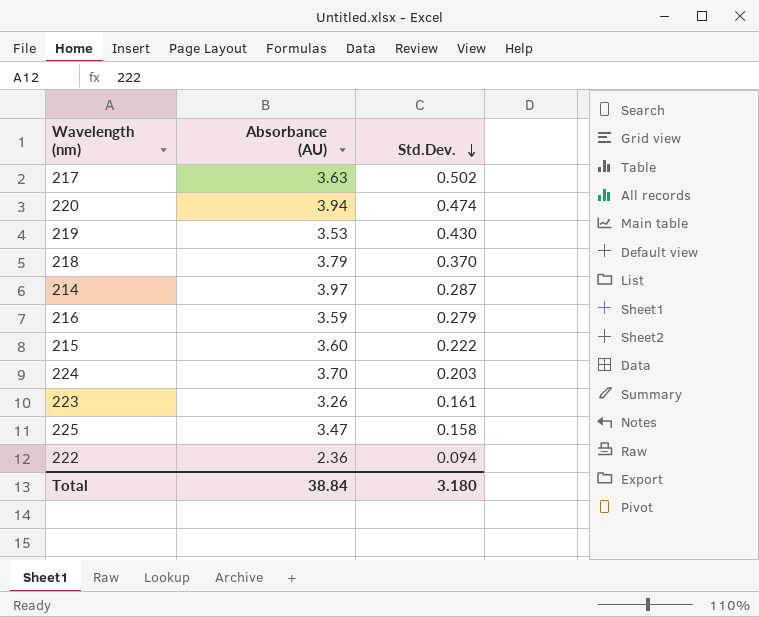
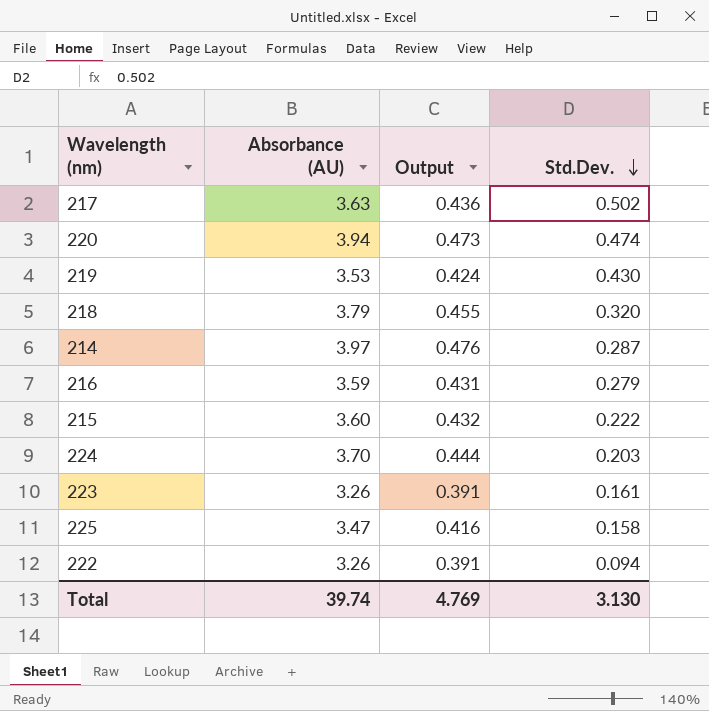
column Output | formula: none -> [Absorbance (AU)] * 0.12
218 | Std.Dev.: 0.370 -> 0.320
222 | Absorbance (AU): 2.36 -> 3.26
Total | Absorbance (AU): 38.84 -> 39.74
Total | Std.Dev.: 3.180 -> 3.130

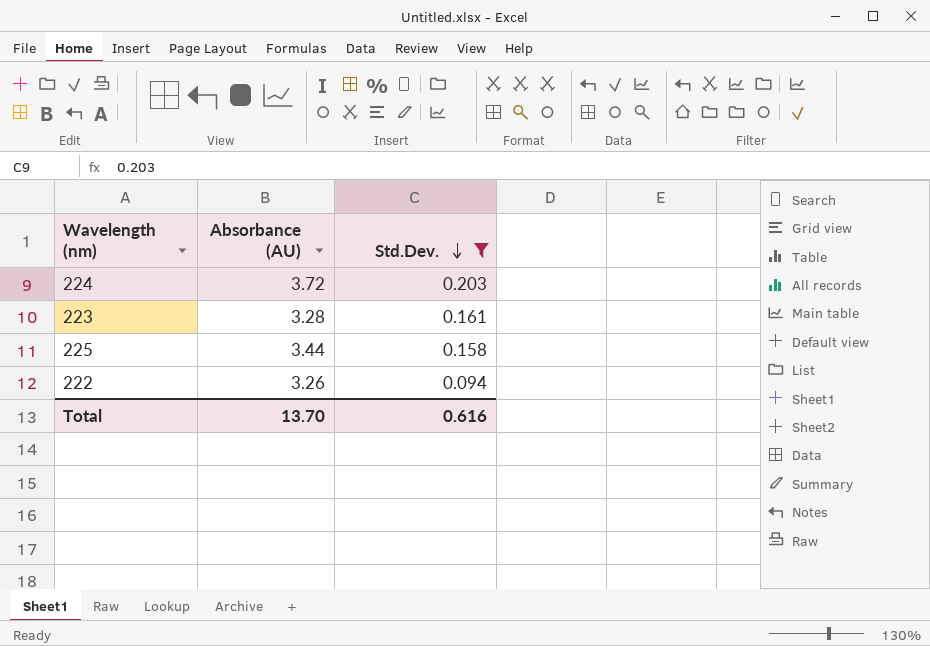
filter: none -> Std.Dev. <= 0.203
column Output | formula: [Absorbance (AU)] * 0.12 -> none
224 | Absorbance (AU): 3.70 -> 3.72
223 | Absorbance (AU): 3.26 -> 3.28
225 | Absorbance (AU): 3.47 -> 3.44
Total | Absorbance (AU): 39.74 -> 13.70
Total | Std.Dev.: 3.130 -> 0.616

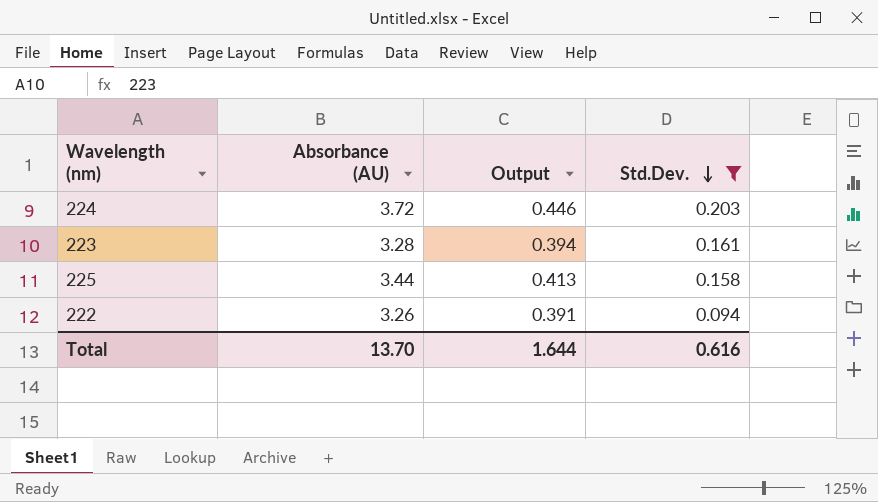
column Output | formula: none -> [Absorbance (AU)] * 0.12

